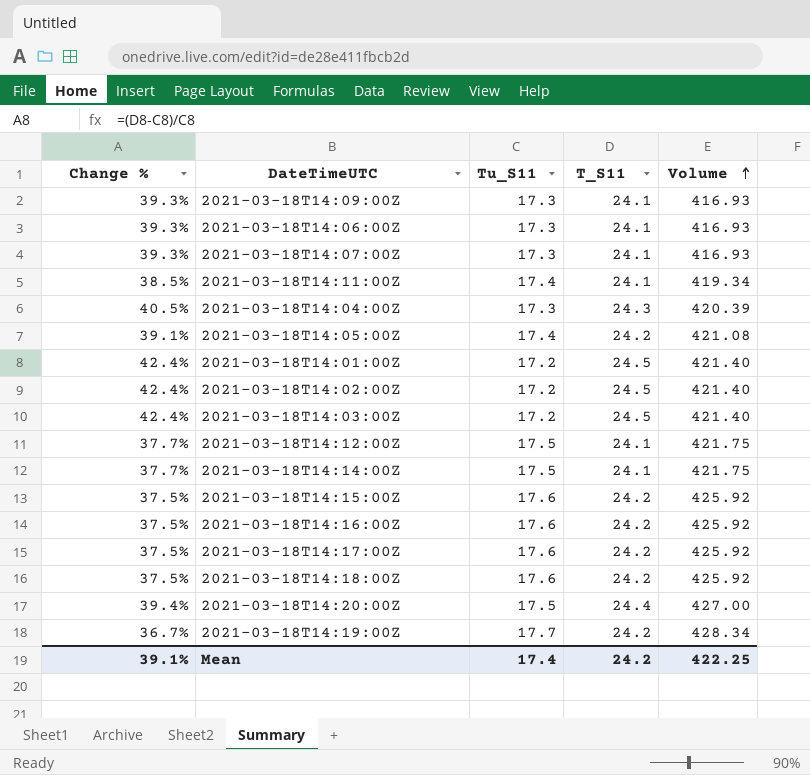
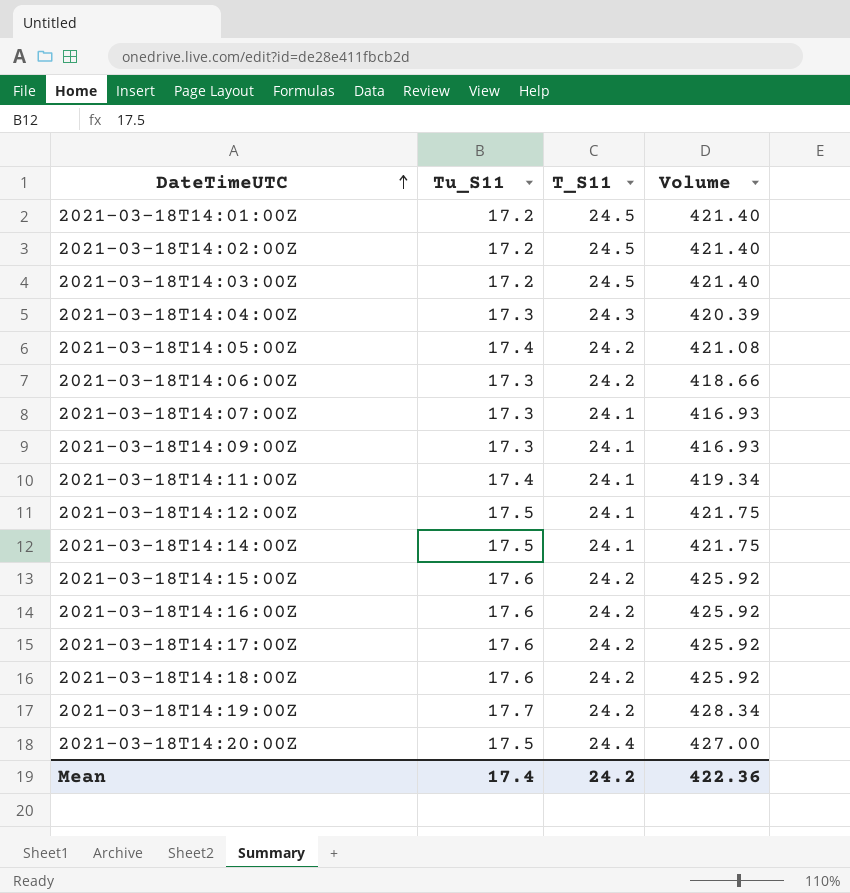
row order: Volume ascending -> DateTimeUTC ascending
column Change % | formula: ([T_S11] - [Tu_S11]) / [Tu_S11] -> none
2021-03-18T14:06:00Z | T_S11: 24.1 -> 24.2
2021-03-18T14:06:00Z | Volume: 416.93 -> 418.66
Mean | Volume: 422.25 -> 422.36

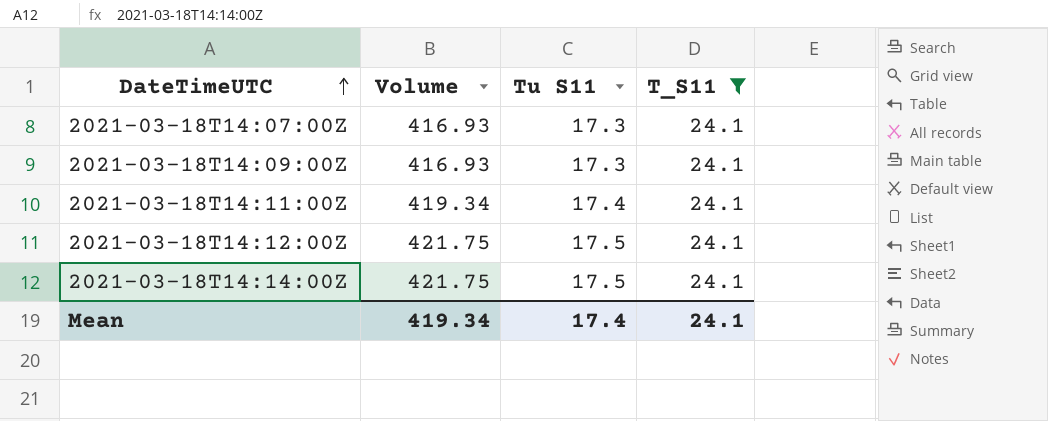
filter: none -> T_S11 = 24.1
column Volume | position: 4 -> 2
column name: Tu_S11 -> Tu S11
Mean | Volume: 422.36 -> 419.34
Mean | T_S11: 24.2 -> 24.1

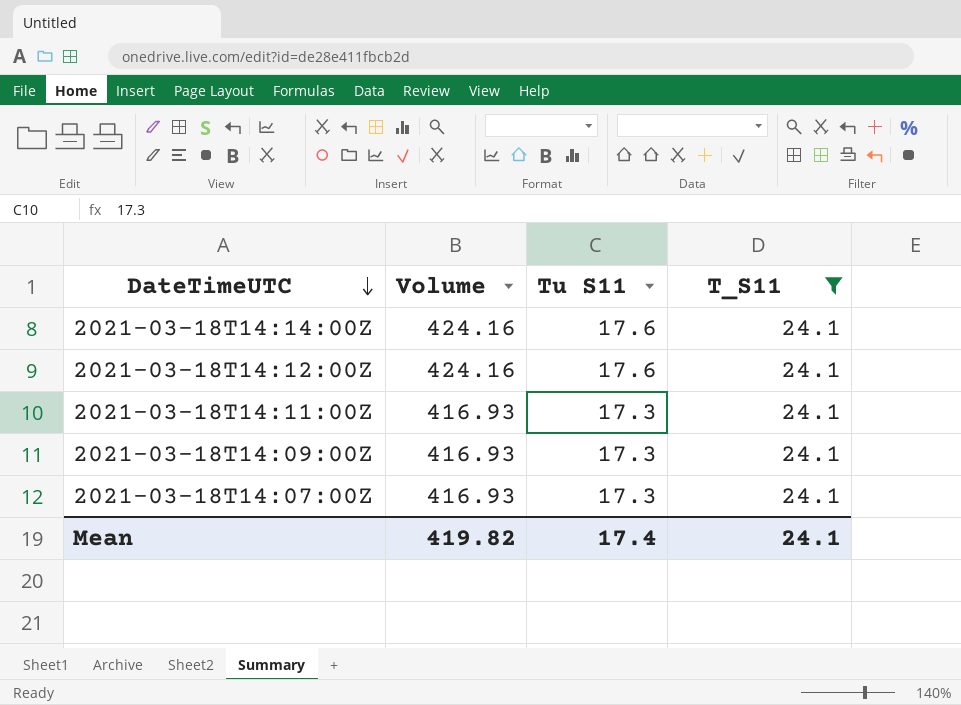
row order: DateTimeUTC ascending -> DateTimeUTC descending
2021-03-18T14:14:00Z | Volume: 421.75 -> 424.16
2021-03-18T14:14:00Z | Tu S11: 17.5 -> 17.6
2021-03-18T14:12:00Z | Volume: 421.75 -> 424.16
2021-03-18T14:12:00Z | Tu S11: 17.5 -> 17.6
2021-03-18T14:11:00Z | Volume: 419.34 -> 416.93
2021-03-18T14:11:00Z | Tu S11: 17.4 -> 17.3
Mean | Volume: 419.34 -> 419.82

